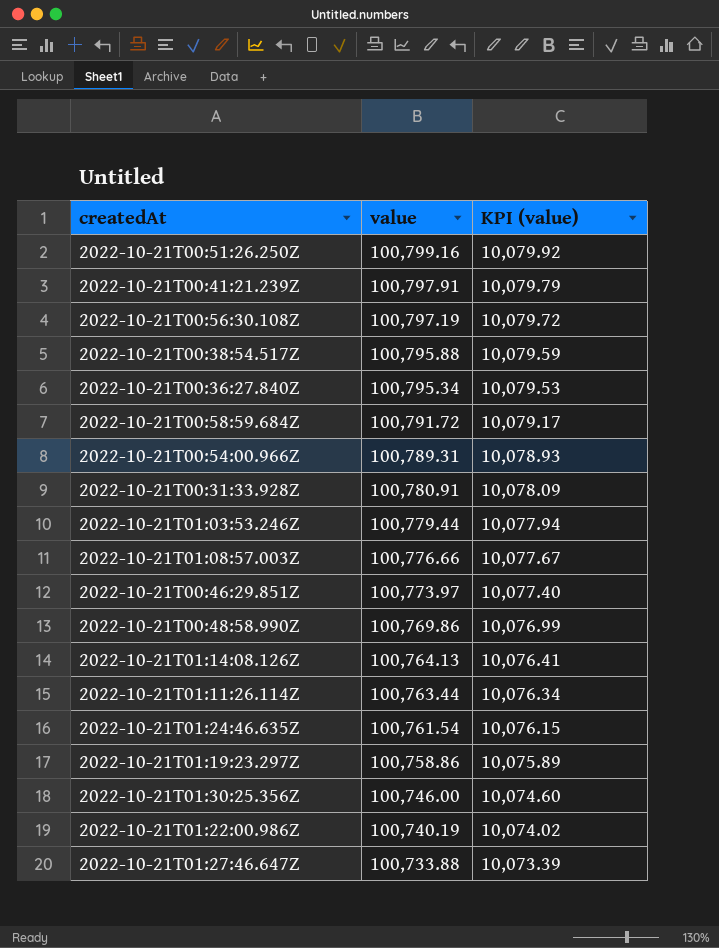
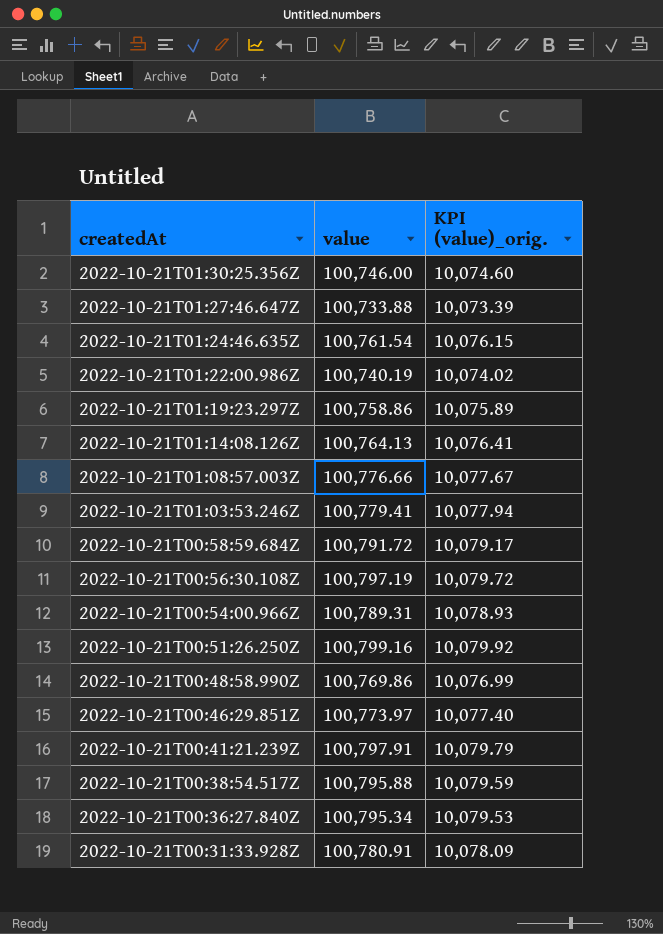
row order: value descending -> createdAt descending
column name: KPI (value) -> KPI (value)_orig.
row 2022-10-21T01:11:26.114Z: 100,763.44 | 10,076.34 -> none
2022-10-21T01:03:53.246Z | value: 100,779.44 -> 100,779.41

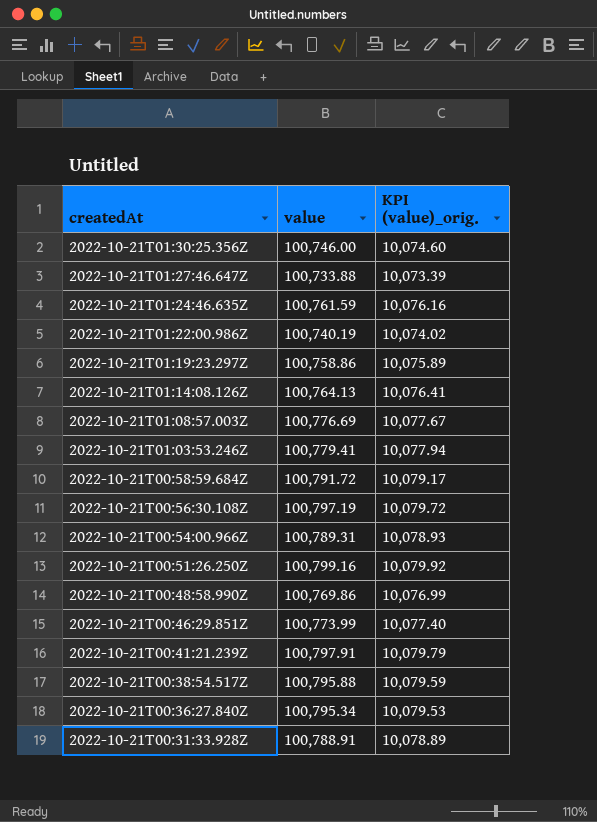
2022-10-21T01:24:46.635Z | value: 100,761.54 -> 100,761.59
2022-10-21T01:24:46.635Z | KPI (value)_orig.: 10,076.15 -> 10,076.16
2022-10-21T01:08:57.003Z | value: 100,776.66 -> 100,776.69
2022-10-21T00:46:29.851Z | value: 100,773.97 -> 100,773.99
2022-10-21T00:31:33.928Z | value: 100,780.91 -> 100,788.91
2022-10-21T00:31:33.928Z | KPI (value)_orig.: 10,078.09 -> 10,078.89

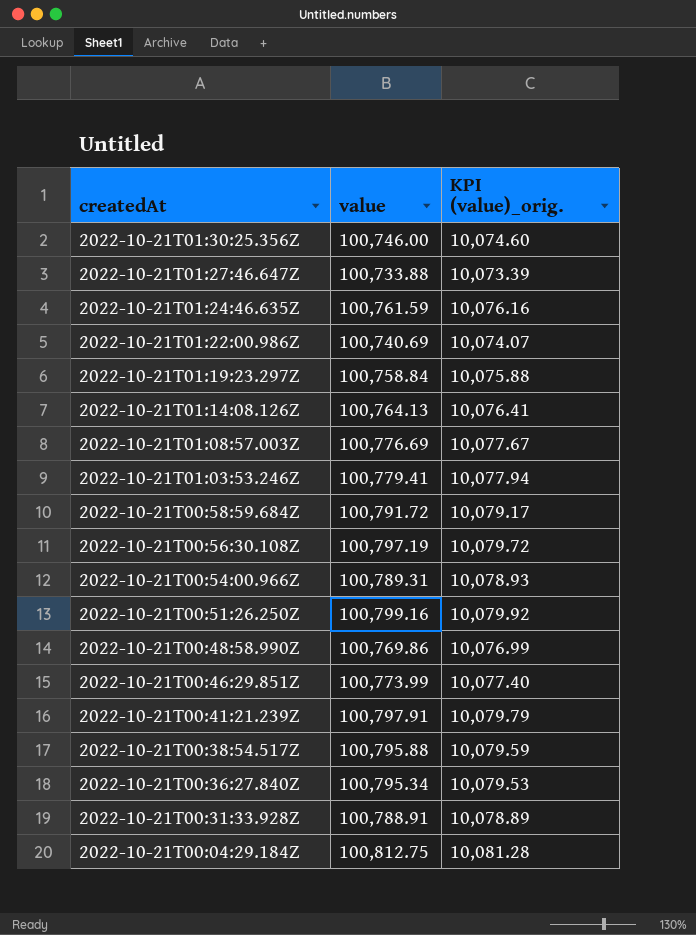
2022-10-21T01:22:00.986Z | value: 100,740.19 -> 100,740.69
2022-10-21T01:22:00.986Z | KPI (value)_orig.: 10,074.02 -> 10,074.07
2022-10-21T01:19:23.297Z | value: 100,758.86 -> 100,758.84
2022-10-21T01:19:23.297Z | KPI (value)_orig.: 10,075.89 -> 10,075.88
row 2022-10-21T00:04:29.184Z: none -> 100,812.75 | 10,081.28

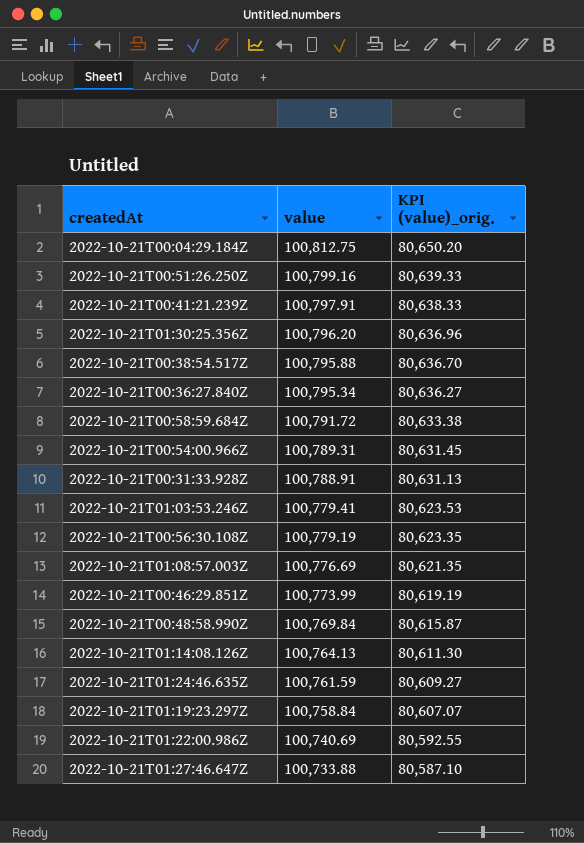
row order: createdAt descending -> value descending
column KPI (value)_orig. | formula: [value] * 0.1 -> [value] * 0.8
2022-10-21T01:30:25.356Z | value: 100,746.00 -> 100,796.20
2022-10-21T00:56:30.108Z | value: 100,797.19 -> 100,779.19
2022-10-21T00:48:58.990Z | value: 100,769.86 -> 100,769.84

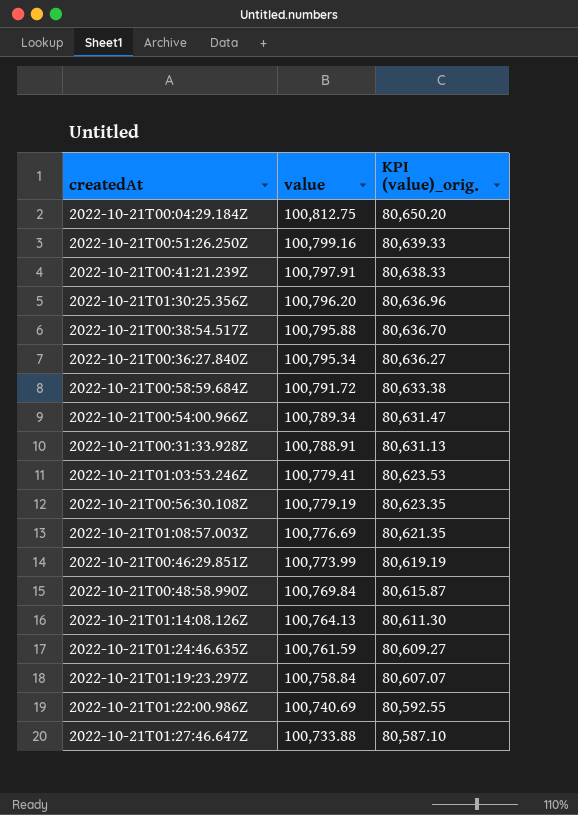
2022-10-21T00:54:00.966Z | value: 100,789.31 -> 100,789.34
2022-10-21T00:54:00.966Z | KPI (value)_orig.: 80,631.45 -> 80,631.47

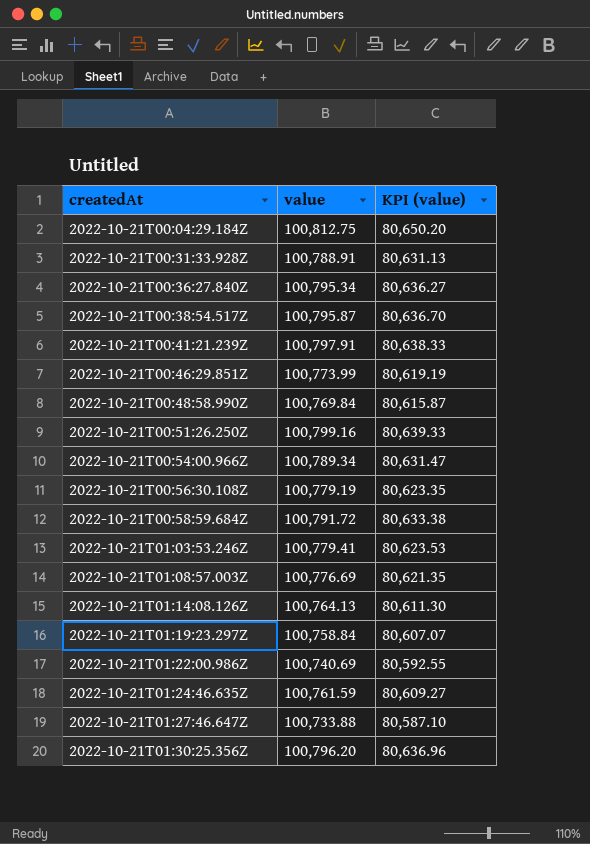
row order: value descending -> createdAt ascending
column name: KPI (value)_orig. -> KPI (value)
2022-10-21T00:38:54.517Z | value: 100,795.88 -> 100,795.87

